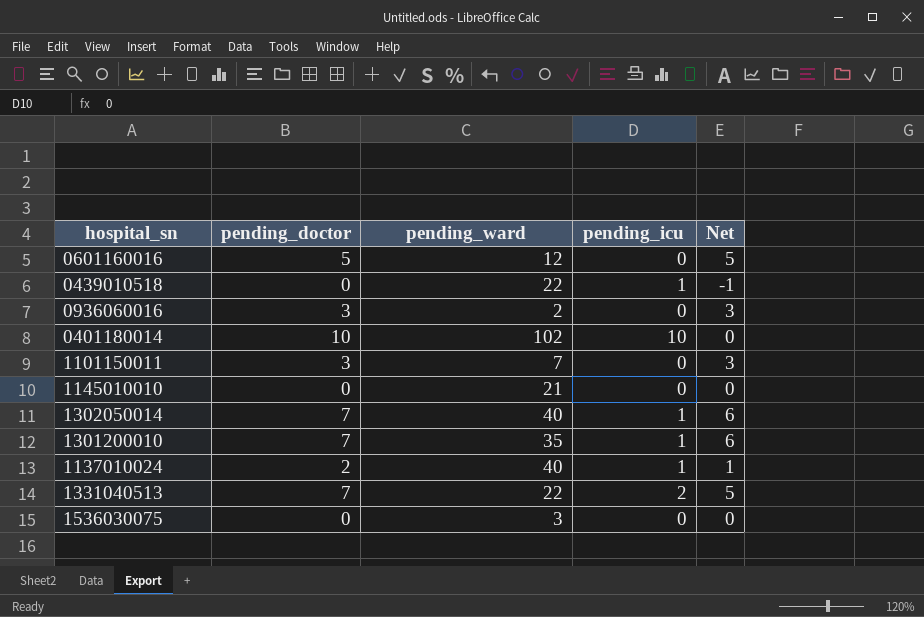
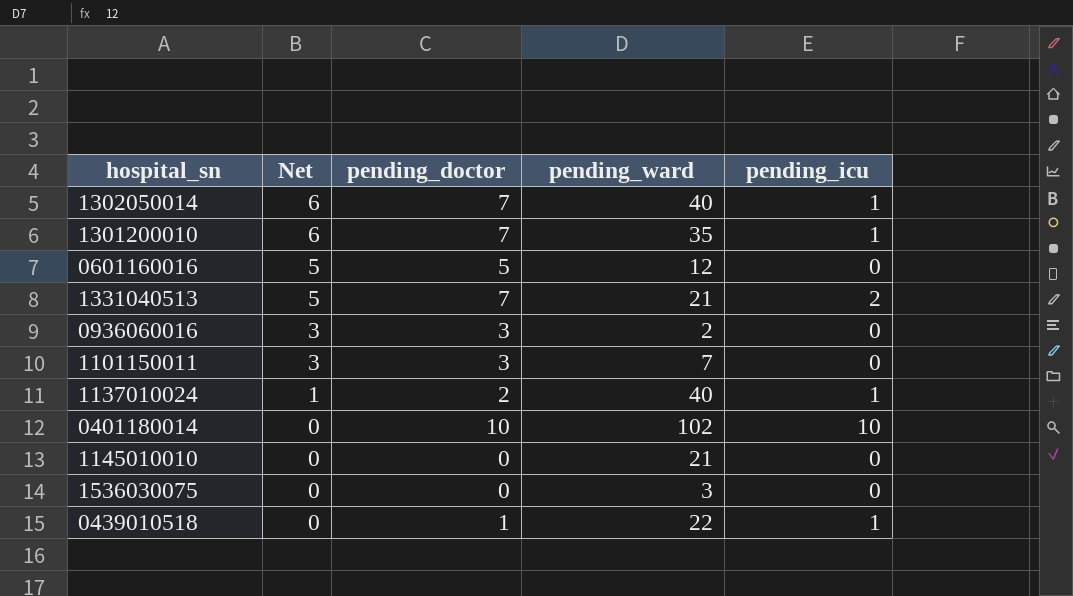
row order: none -> Net descending
column Net | position: 5 -> 2
1331040513 | pending_ward: 22 -> 21
0439010518 | Net: -1 -> 0
0439010518 | pending_doctor: 0 -> 1

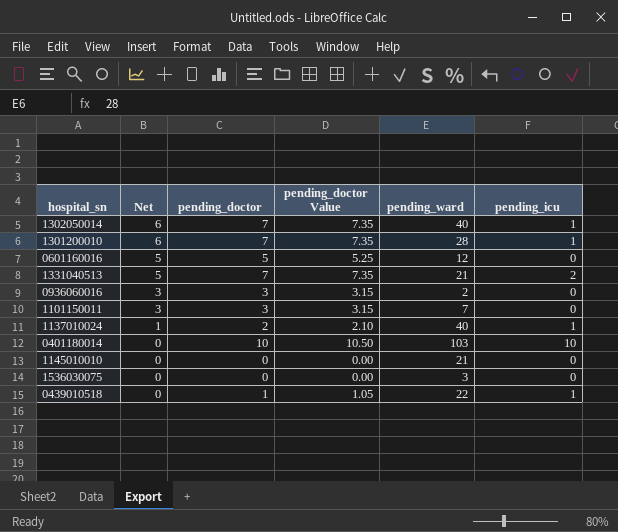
column pending_doctor Value | formula: none -> [pending_doctor] * 1.05
1301200010 | pending_ward: 35 -> 28
0401180014 | pending_ward: 102 -> 103

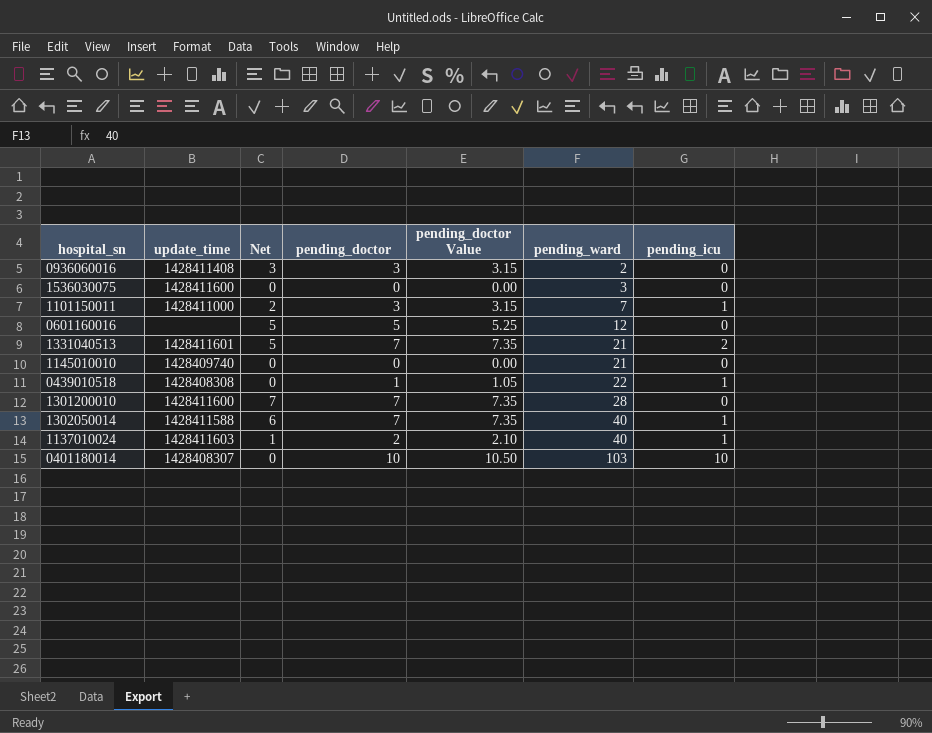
row order: Net descending -> pending_ward ascending
column update_time | position: none -> 2
1101150011 | Net: 3 -> 2
1101150011 | pending_icu: 0 -> 1
1301200010 | Net: 6 -> 7
1301200010 | pending_icu: 1 -> 0

